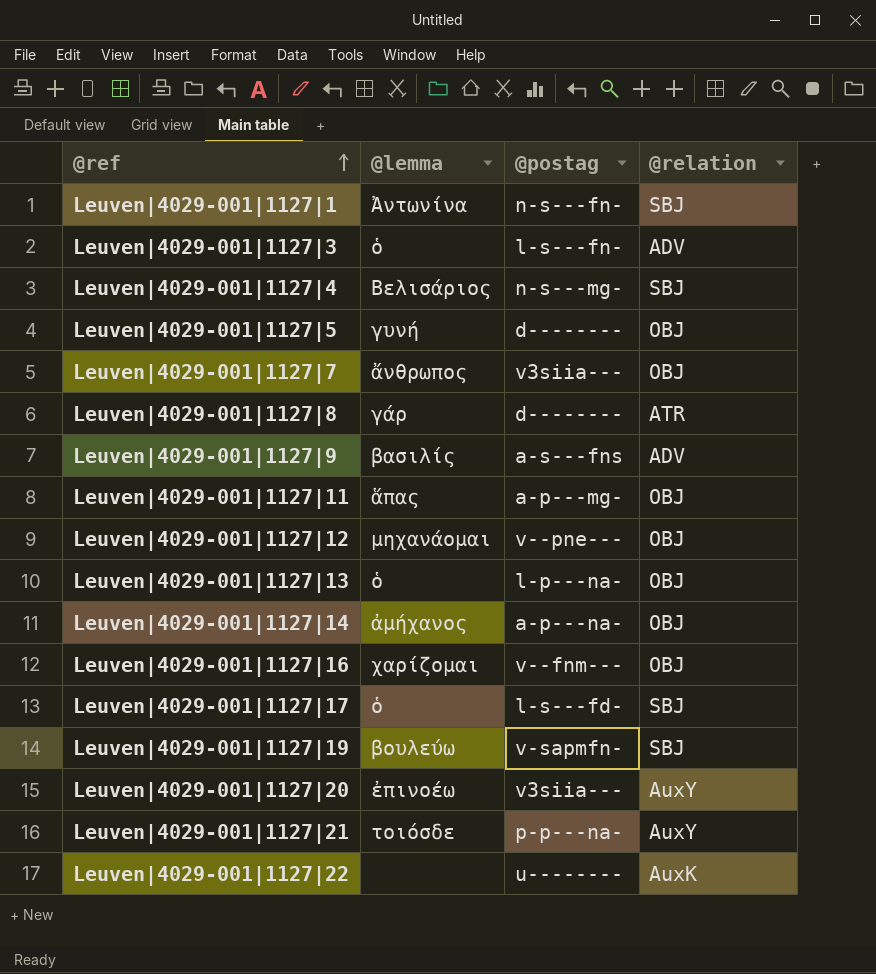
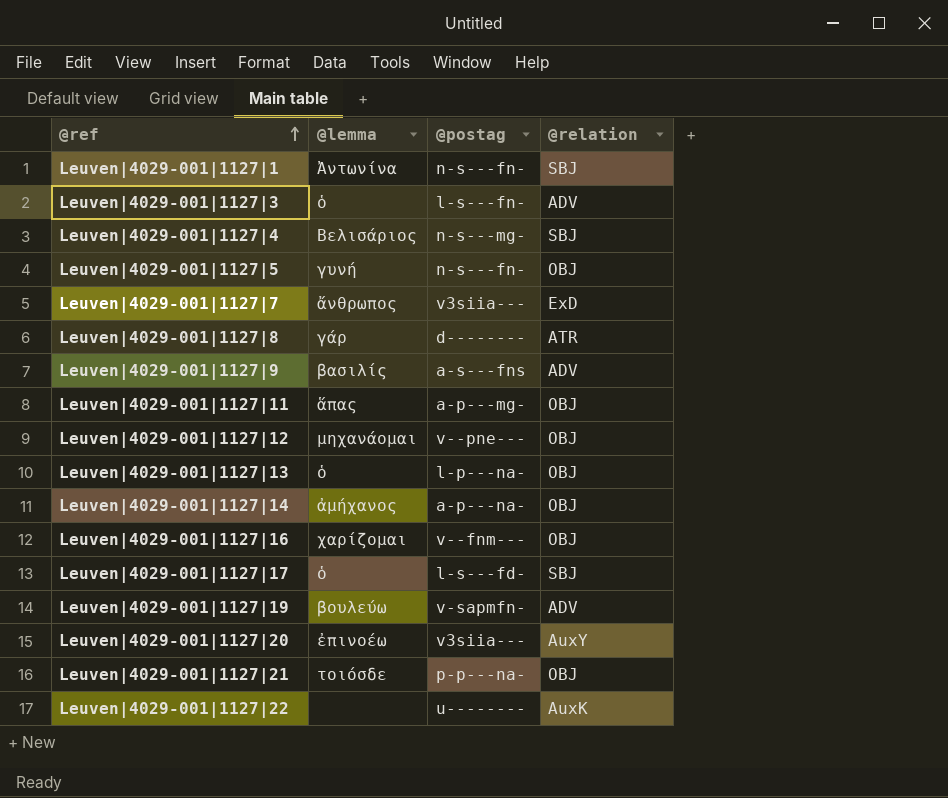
Leuven|4029-001|1127|5 | @postag: d-------- -> n-s---fn-
Leuven|4029-001|1127|7 | @relation: OBJ -> ExD
Leuven|4029-001|1127|19 | @relation: SBJ -> ADV
Leuven|4029-001|1127|21 | @relation: AuxY -> OBJ

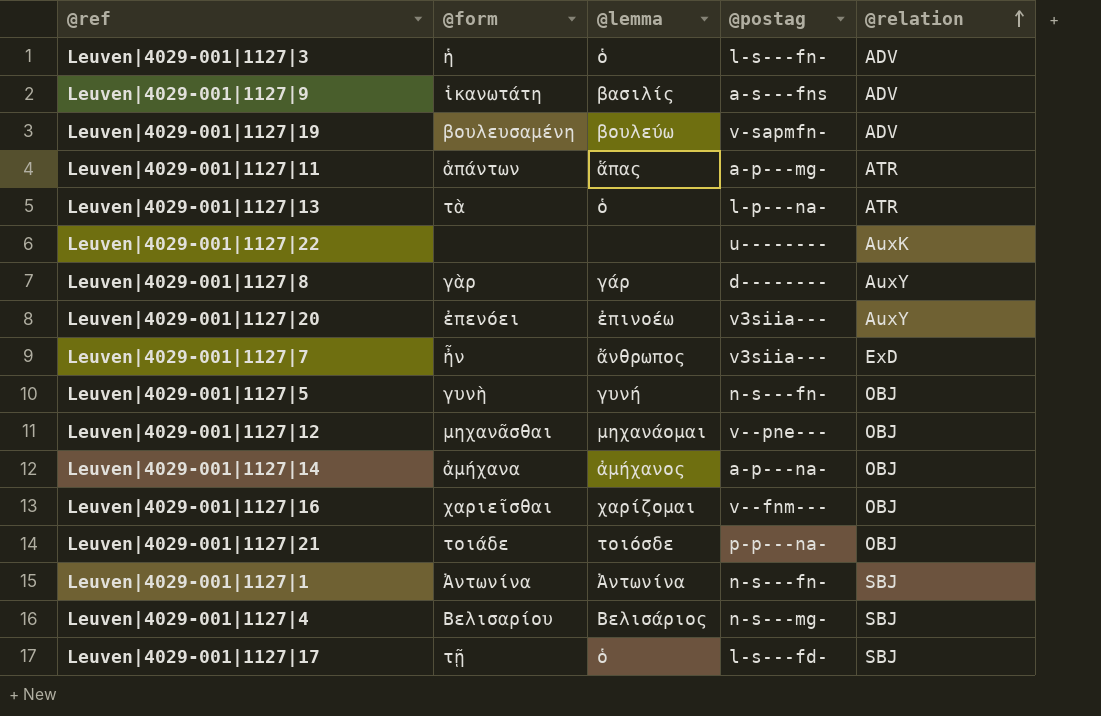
row order: @ref ascending -> @relation ascending
column @form | position: none -> 2
Leuven|4029-001|1127|11 | @relation: OBJ -> ATR
Leuven|4029-001|1127|13 | @relation: OBJ -> ATR
Leuven|4029-001|1127|8 | @relation: ATR -> AuxY

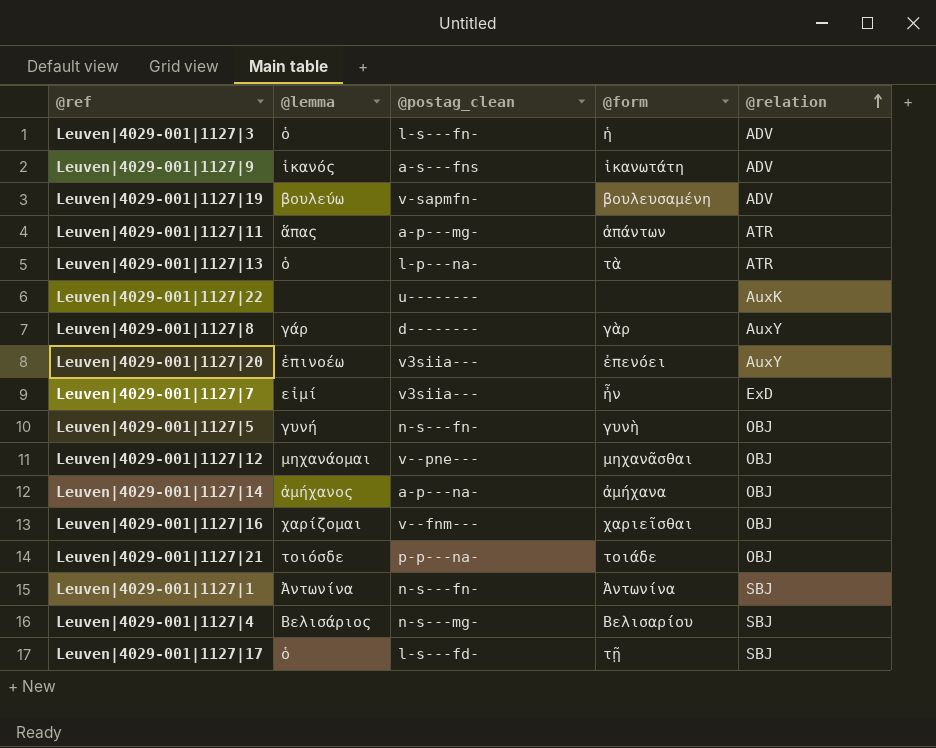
column name: @postag -> @postag_clean
column @form | position: 2 -> 4
Leuven|4029-001|1127|9 | @lemma: βασιλίς -> ἱκανός
Leuven|4029-001|1127|7 | @lemma: ἄνθρωπος -> εἰμί

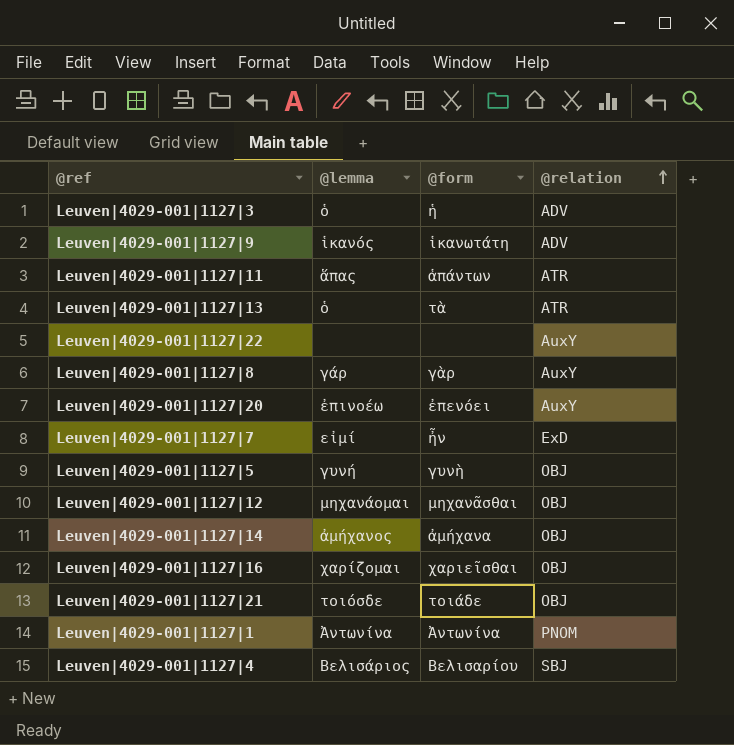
column @postag_clean | position: 3 -> none
row Leuven|4029-001|1127|19: βουλεύω | v-sapmfn- | βουλευσαμένη | ADV -> none
row Leuven|4029-001|1127|17: ὁ | l-s---fd- | τῇ | SBJ -> none
Leuven|4029-001|1127|22 | @relation: AuxK -> AuxY
Leuven|4029-001|1127|1 | @relation: SBJ -> PNOM

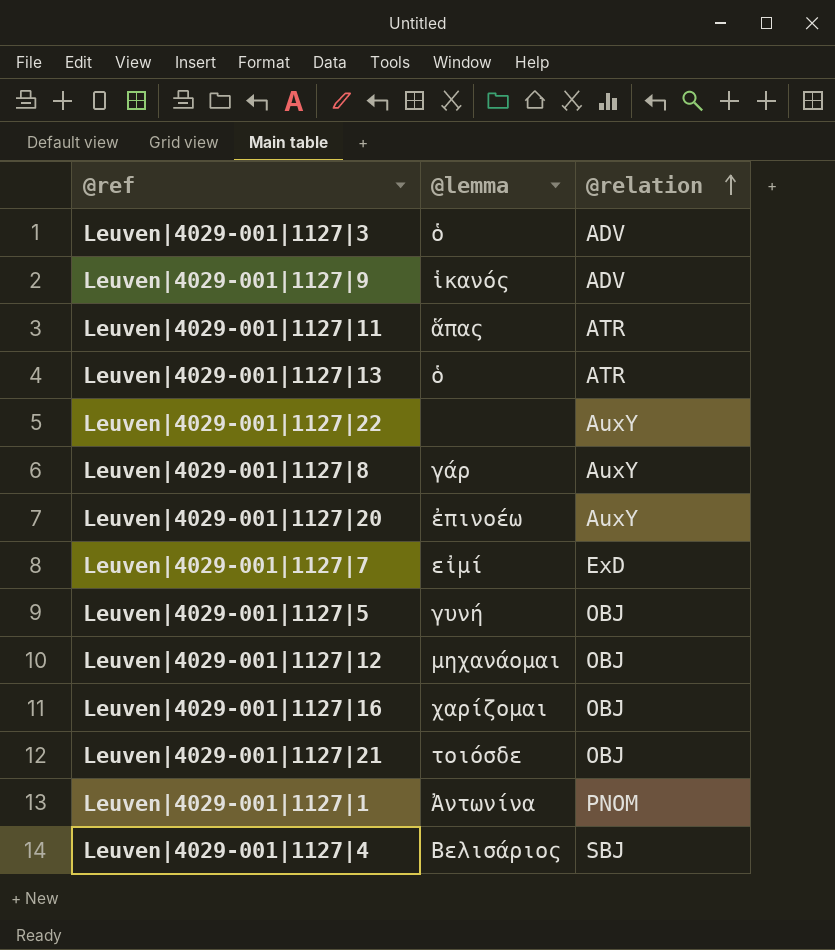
column @form | position: 3 -> none
row Leuven|4029-001|1127|14: ἀμήχανος | ἀμήχανα | OBJ -> none

